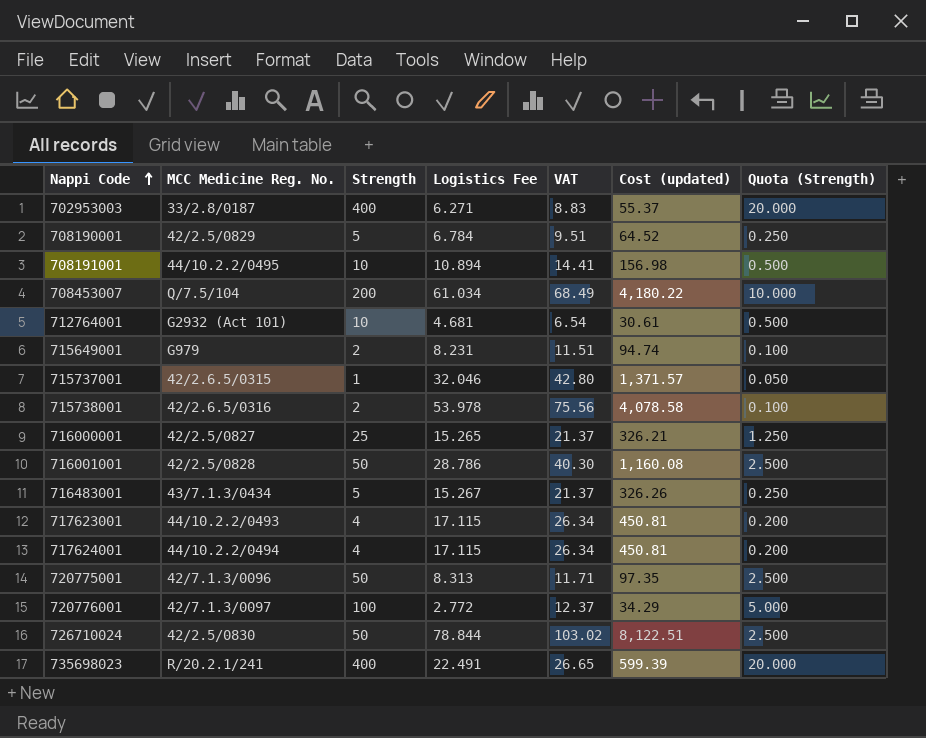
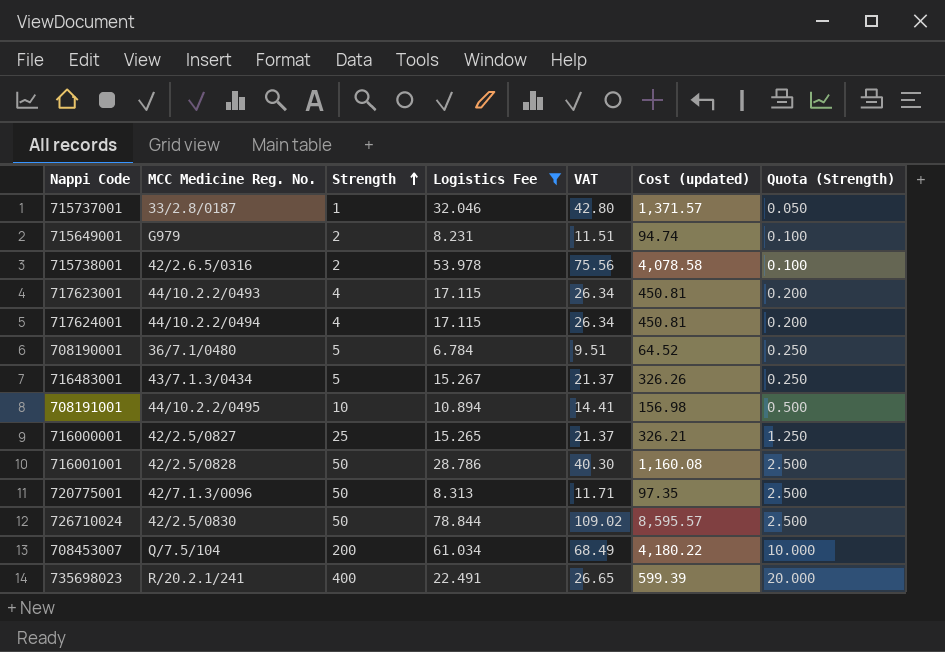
filter: none -> Logistics Fee >= 6.784
row order: Nappi Code ascending -> Strength ascending
715737001 | MCC Medicine Reg. No.: 42/2.6.5/0315 -> 33/2.8/0187
708190001 | MCC Medicine Reg. No.: 42/2.5/0829 -> 36/7.1/0480
726710024 | VAT: 103.02 -> 109.02
726710024 | Cost (updated): 8,122.51 -> 8,595.57

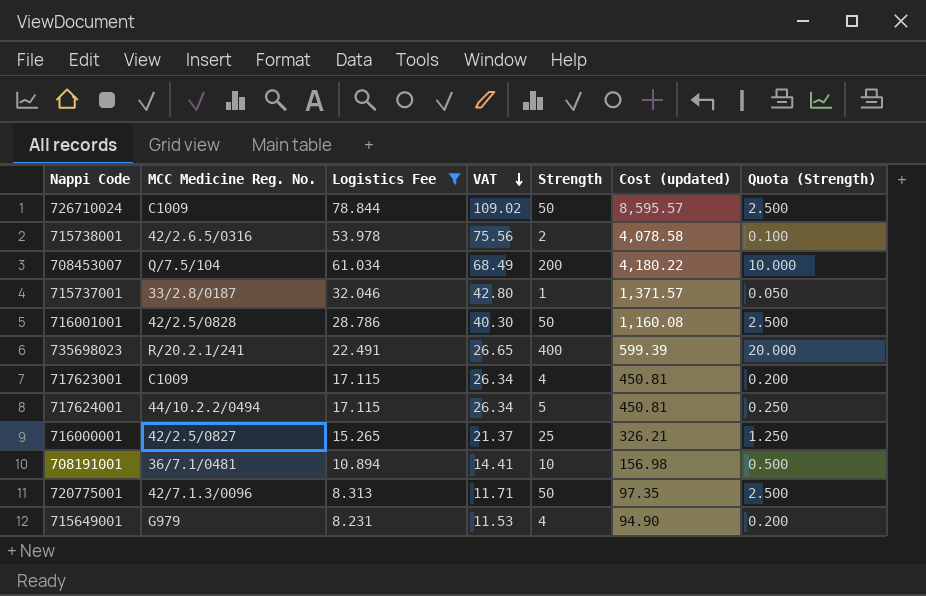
row order: Strength ascending -> VAT descending
column Strength | position: 3 -> 5
row 708190001: 36/7.1/0480 | 5 | 6.784 | 9.51 | 64.52 | 0.250 -> none
row 716483001: 43/7.1.3/0434 | 5 | 15.267 | 21.37 | 326.26 | 0.250 -> none
726710024 | MCC Medicine Reg. No.: 42/2.5/0830 -> C1009
717623001 | MCC Medicine Reg. No.: 44/10.2.2/0493 -> C1009
717624001 | Strength: 4 -> 5
717624001 | Quota (Strength): 0.200 -> 0.250
708191001 | MCC Medicine Reg. No.: 44/10.2.2/0495 -> 36/7.1/0481
715649001 | VAT: 11.51 -> 11.53
715649001 | Strength: 2 -> 4
715649001 | Cost (updated): 94.74 -> 94.90
715649001 | Quota (Strength): 0.100 -> 0.200

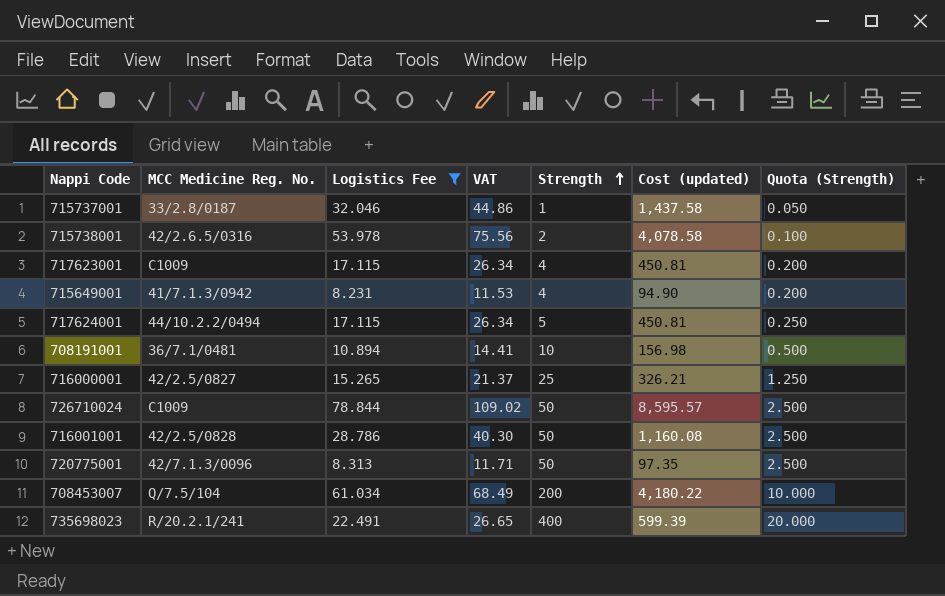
row order: VAT descending -> Strength ascending
715737001 | VAT: 42.80 -> 44.86
715737001 | Cost (updated): 1,371.57 -> 1,437.58
715649001 | MCC Medicine Reg. No.: G979 -> 41/7.1.3/0942

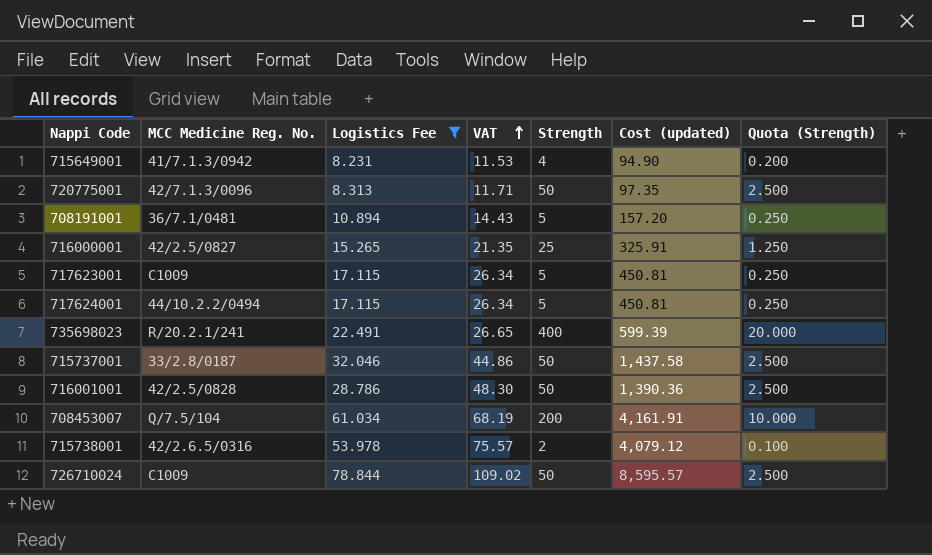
row order: Strength ascending -> VAT ascending
708191001 | VAT: 14.41 -> 14.43
708191001 | Strength: 10 -> 5
708191001 | Cost (updated): 156.98 -> 157.20
708191001 | Quota (Strength): 0.500 -> 0.250
716000001 | VAT: 21.37 -> 21.35
716000001 | Cost (updated): 326.21 -> 325.91
717623001 | Strength: 4 -> 5
717623001 | Quota (Strength): 0.200 -> 0.250
715737001 | Strength: 1 -> 50
715737001 | Quota (Strength): 0.050 -> 2.500
716001001 | VAT: 40.30 -> 48.30
716001001 | Cost (updated): 1,160.08 -> 1,390.36
708453007 | VAT: 68.49 -> 68.19
708453007 | Cost (updated): 4,180.22 -> 4,161.91
715738001 | VAT: 75.56 -> 75.57
715738001 | Cost (updated): 4,078.58 -> 4,079.12

